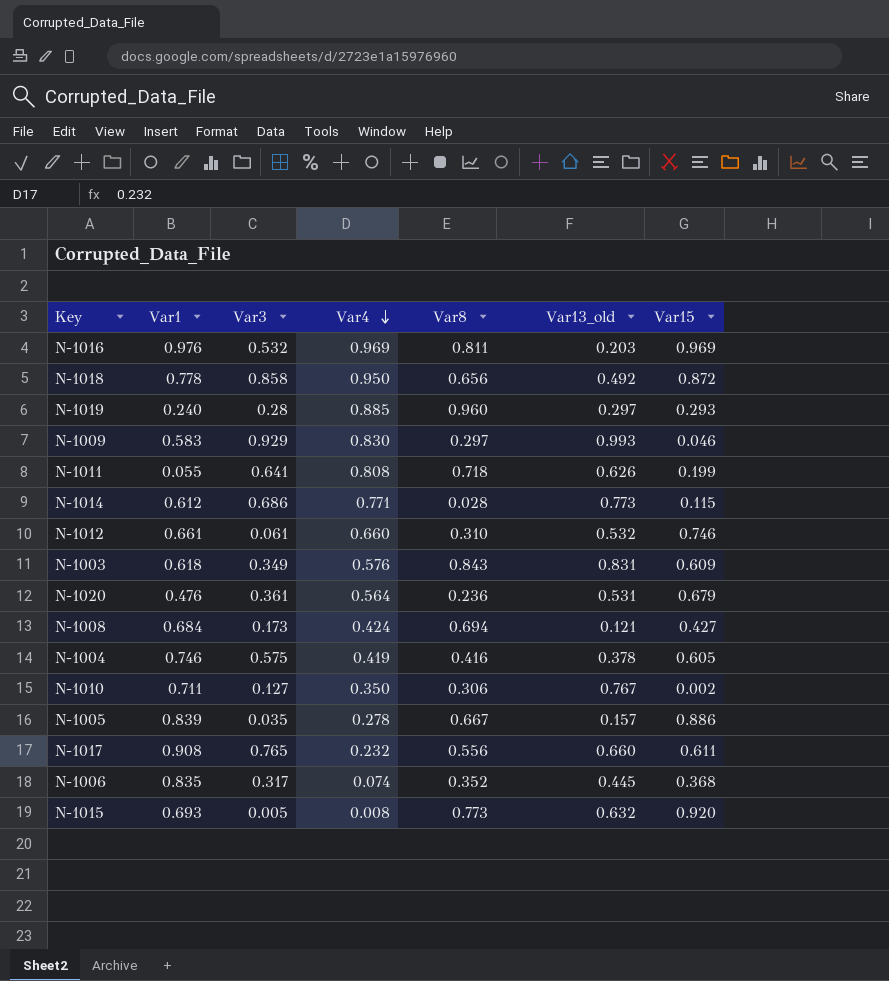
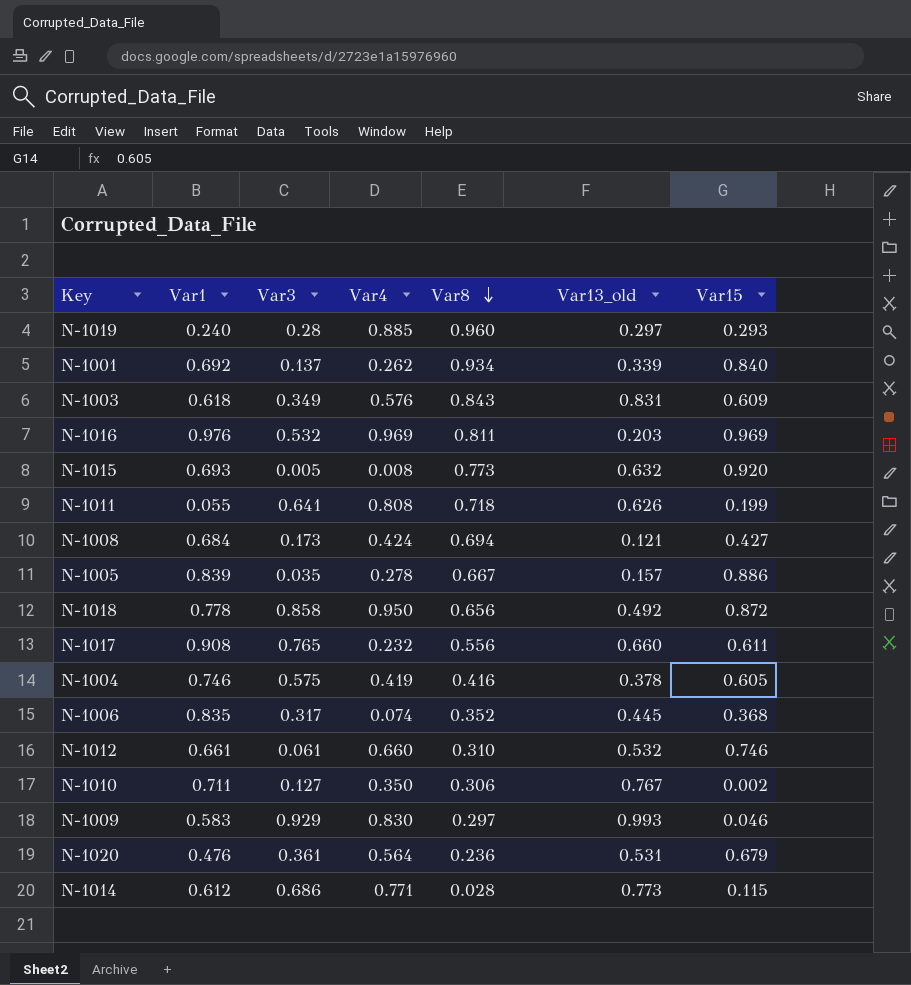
row order: Var4 descending -> Var8 descending
row N-1001: none -> 0.692 | 0.137 | 0.262 | 0.934 | 0.339 | 0.840

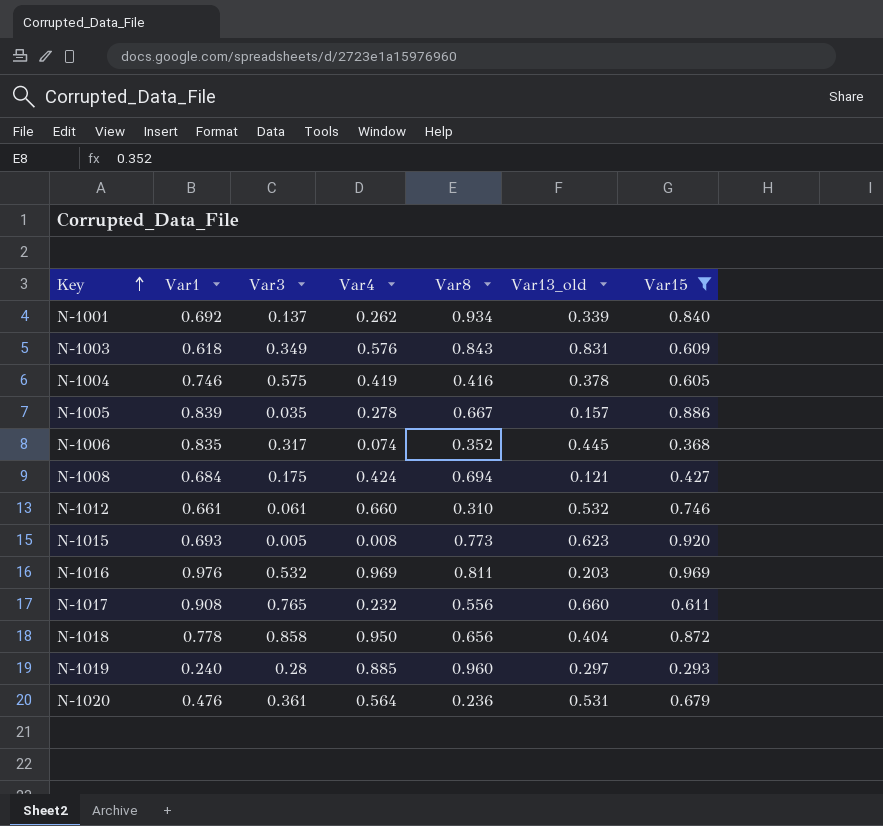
filter: none -> Var15 >= 0.293
row order: Var8 descending -> Key ascending
N-1008 | Var3: 0.173 -> 0.175
N-1015 | Var13_old: 0.632 -> 0.623
N-1018 | Var13_old: 0.492 -> 0.404

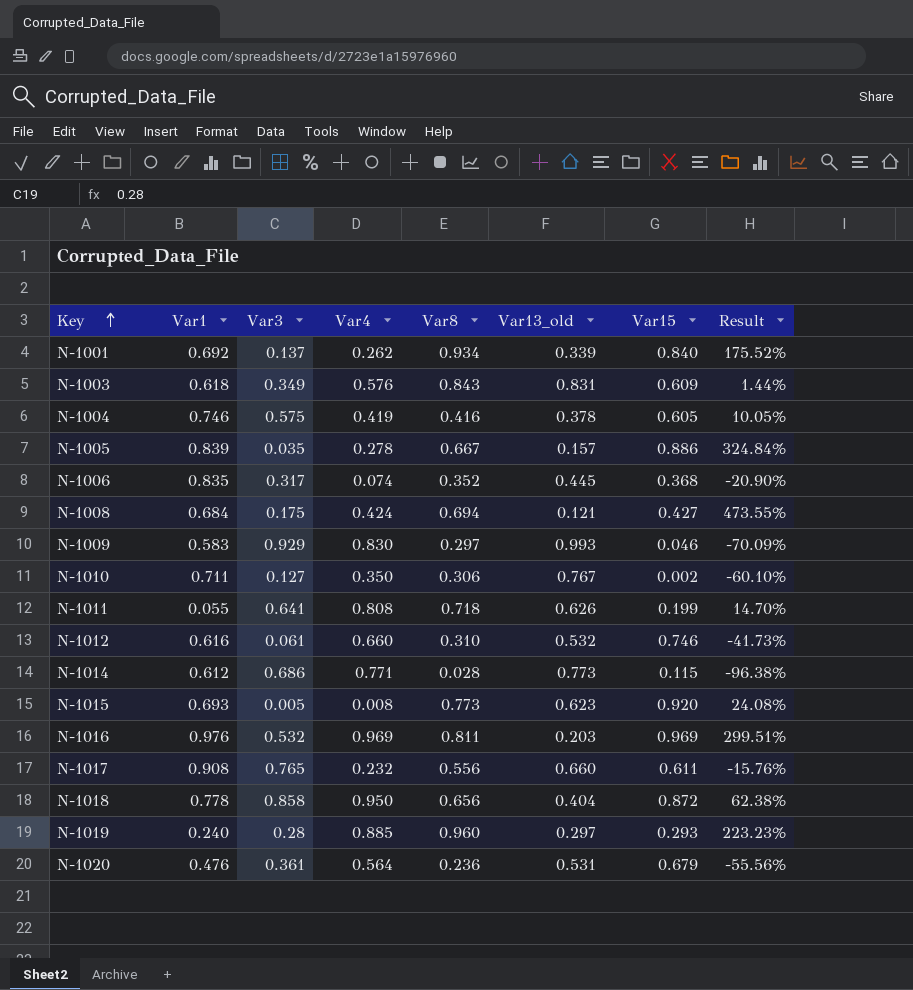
filter: Var15 >= 0.293 -> none
column Result | formula: none -> ([Var8] - [Var13_old]) / [Var13_old]
N-1012 | Var1: 0.661 -> 0.616

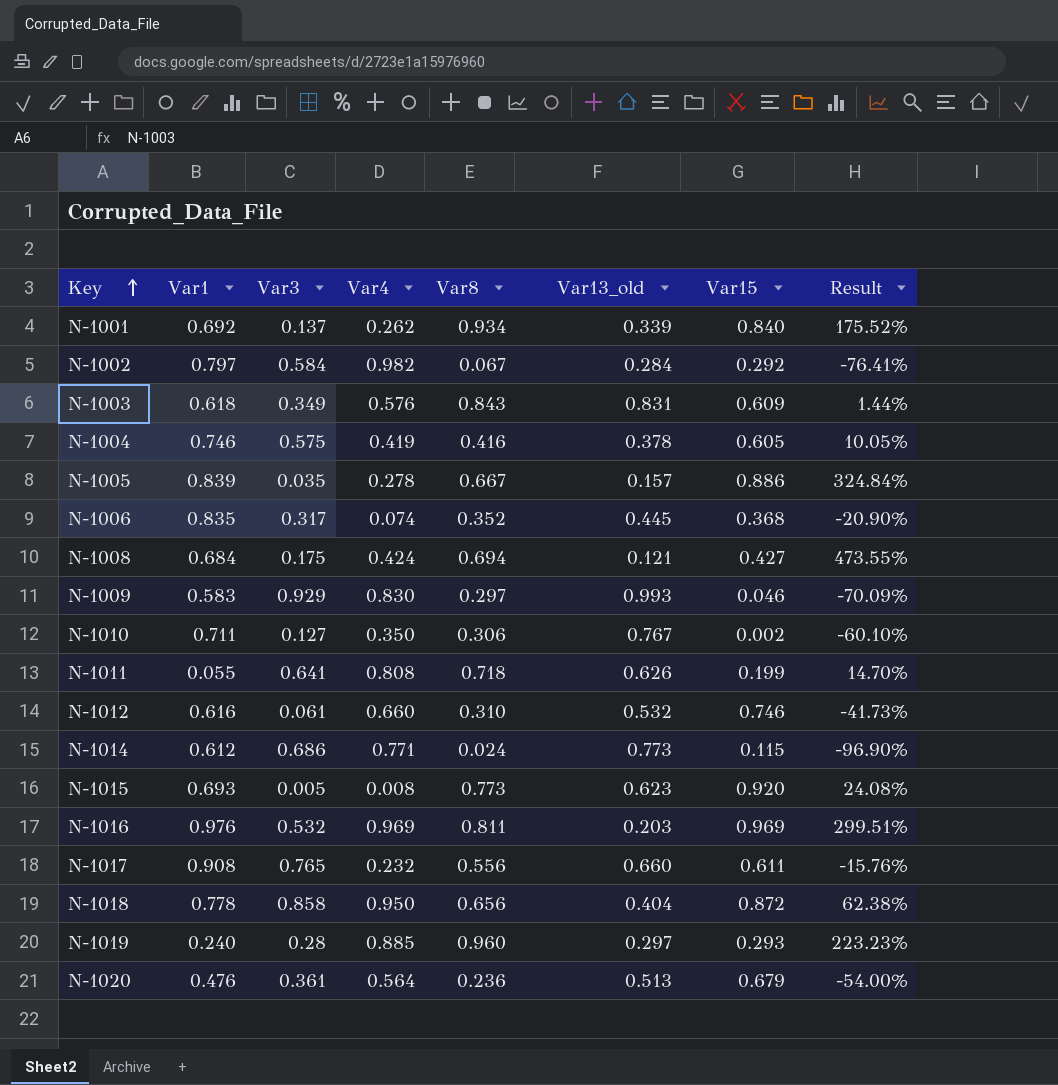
row N-1002: none -> 0.797 | 0.584 | 0.982 | 0.067 | 0.284 | 0.292 | -76.41%
N-1014 | Var8: 0.028 -> 0.024
N-1014 | Result: -96.38% -> -96.90%
N-1020 | Var13_old: 0.531 -> 0.513
N-1020 | Result: -55.56% -> -54.00%

